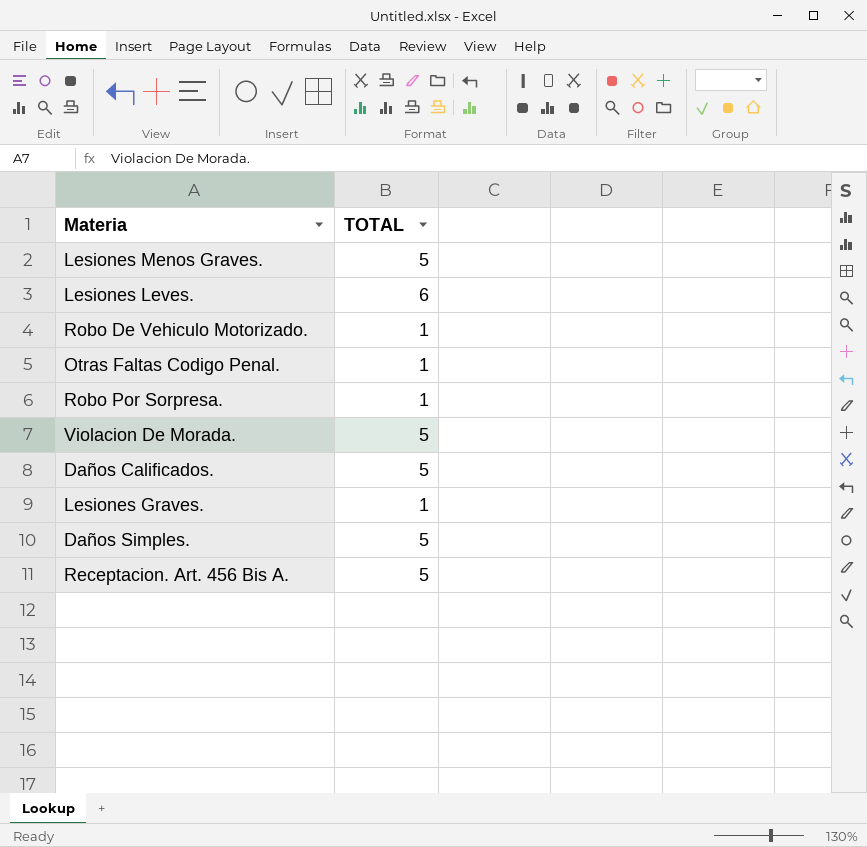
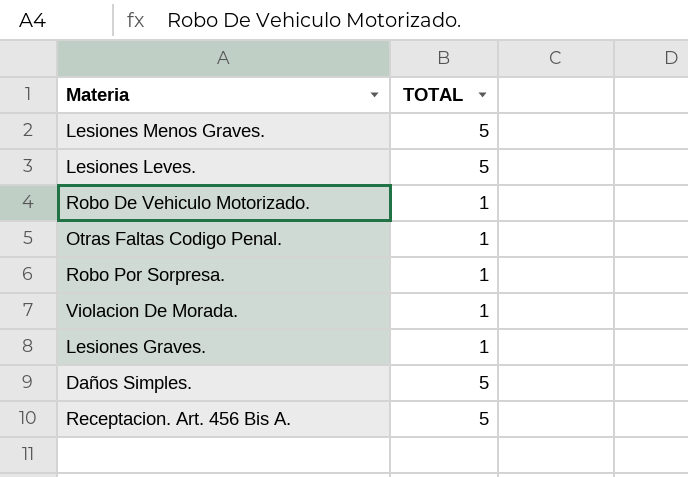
row Daños Calificados.: 5 -> none
Lesiones Leves. | TOTAL: 6 -> 5
Violacion De Morada. | TOTAL: 5 -> 1

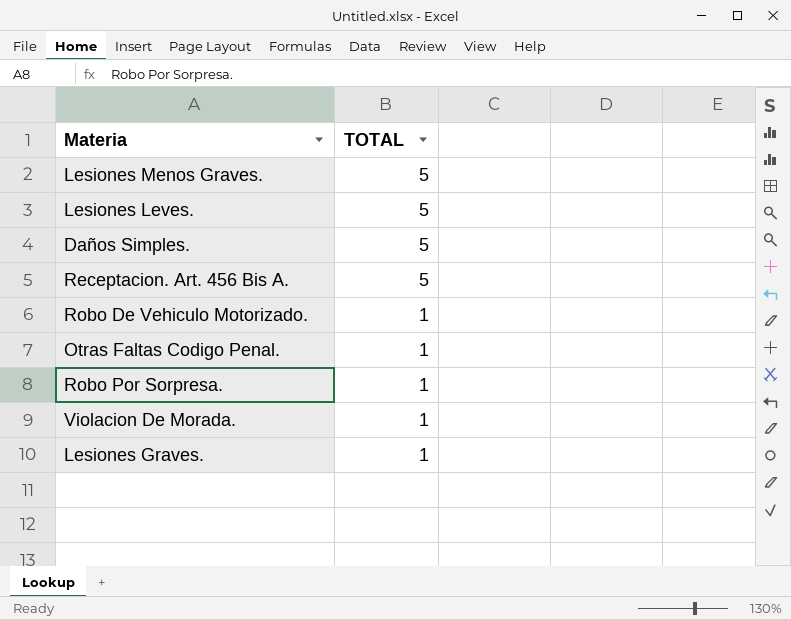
row order: none -> TOTAL descending

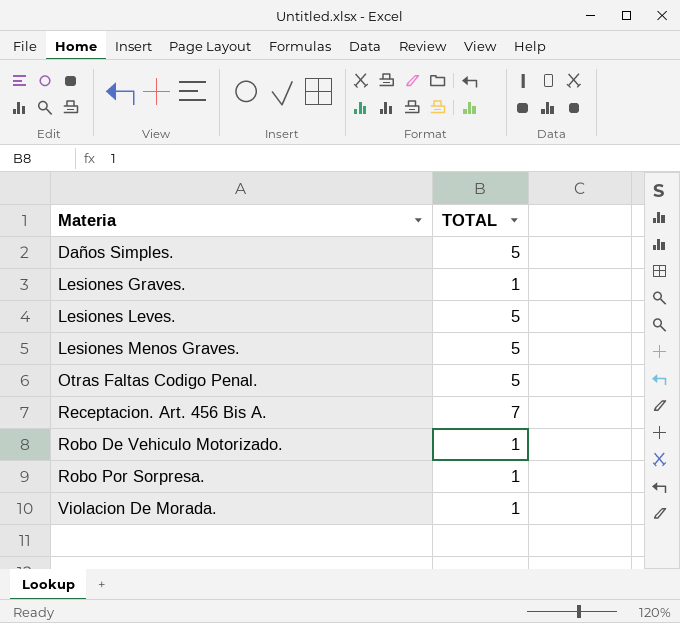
row order: TOTAL descending -> Materia ascending
Otras Faltas Codigo Penal. | TOTAL: 1 -> 5
Receptacion. Art. 456 Bis A. | TOTAL: 5 -> 7

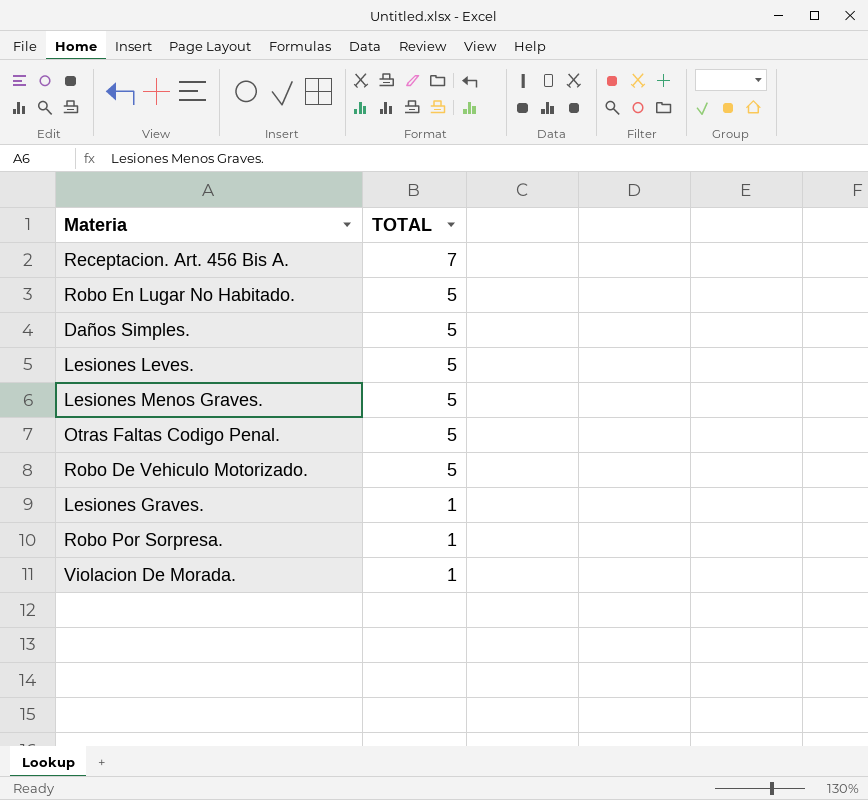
row order: Materia ascending -> TOTAL descending
row Robo En Lugar No Habitado.: none -> 5
Robo De Vehiculo Motorizado. | TOTAL: 1 -> 5

